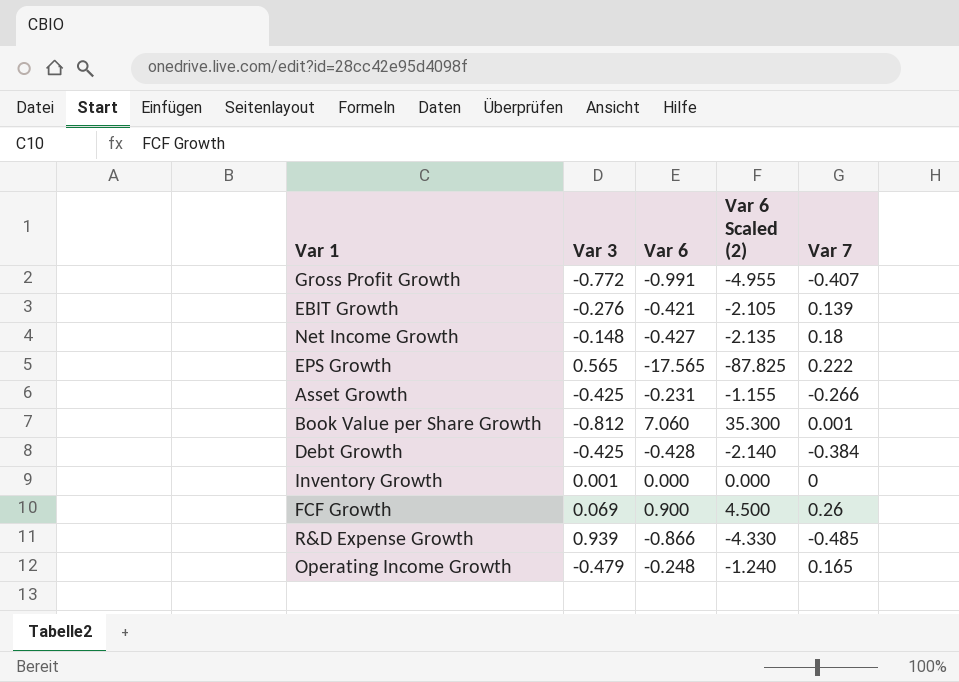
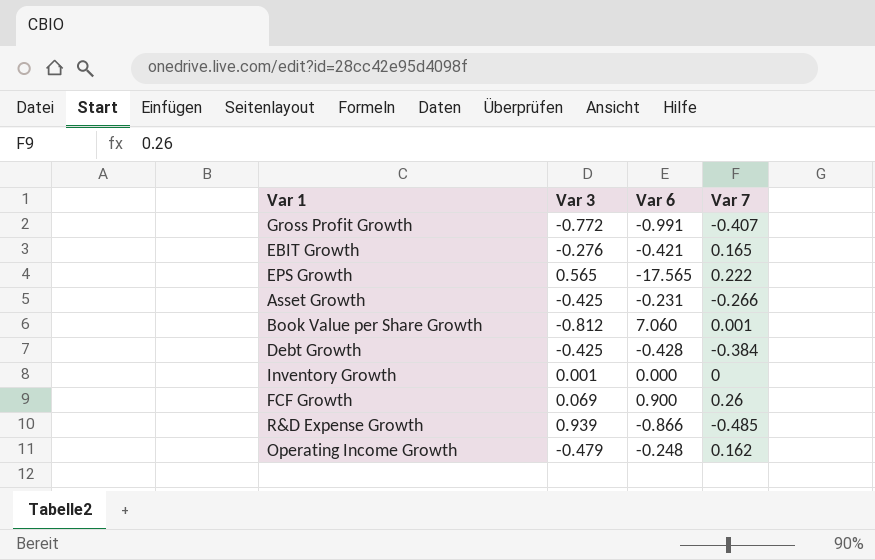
column Var 6 Scaled (2) | formula: [Var 6] * 5 -> none
row Net Income Growth: -0.148 | -0.427 | -2.135 | 0.18 -> none
EBIT Growth | Var 7: 0.139 -> 0.165
Operating Income Growth | Var 7: 0.165 -> 0.162

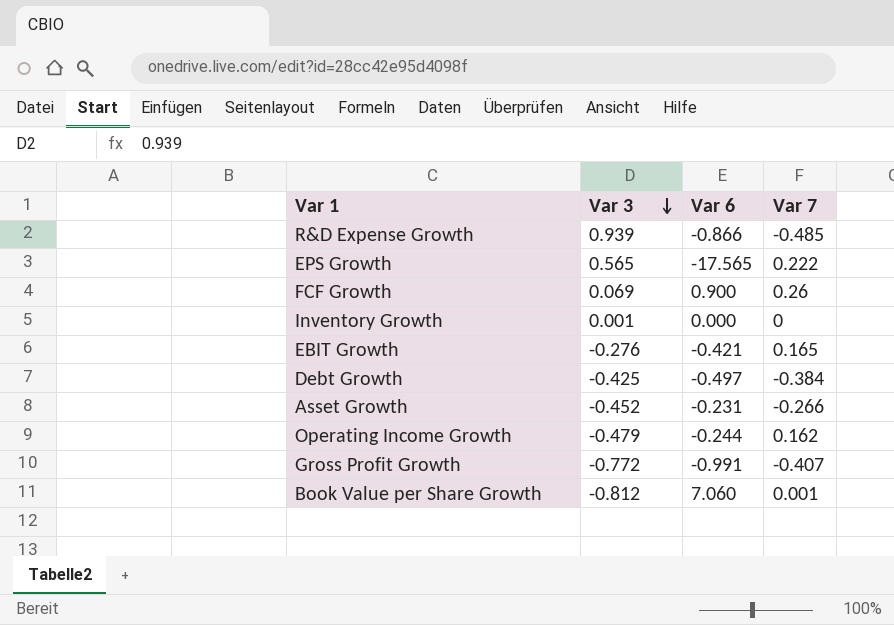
row order: none -> Var 3 descending
Debt Growth | Var 6: -0.428 -> -0.497
Asset Growth | Var 3: -0.425 -> -0.452
Operating Income Growth | Var 6: -0.248 -> -0.244

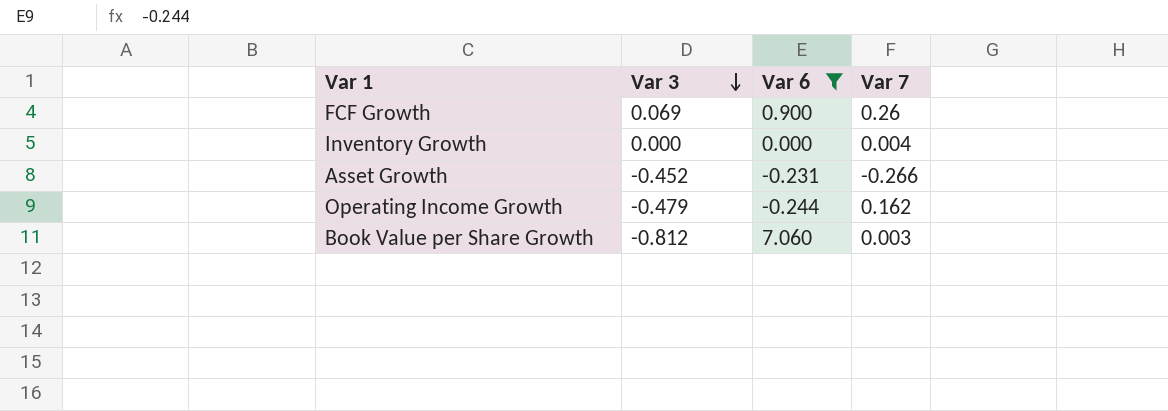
filter: none -> Var 6 >= -0.244
Inventory Growth | Var 3: 0.001 -> 0.000
Inventory Growth | Var 7: 0 -> 0.004
Book Value per Share Growth | Var 7: 0.001 -> 0.003

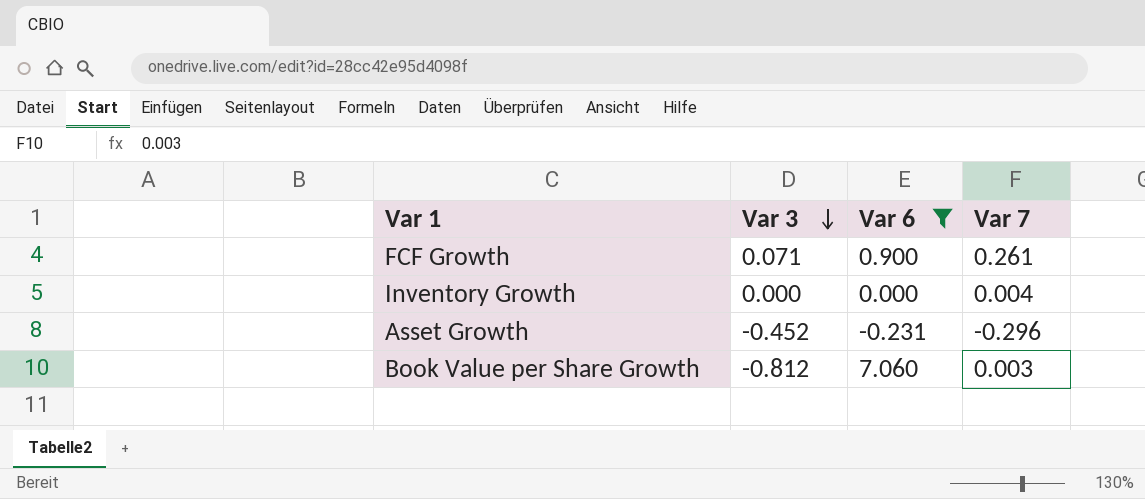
row Operating Income Growth: -0.479 | -0.244 | 0.162 -> none
FCF Growth | Var 3: 0.069 -> 0.071
FCF Growth | Var 7: 0.26 -> 0.261
Asset Growth | Var 7: -0.266 -> -0.296

